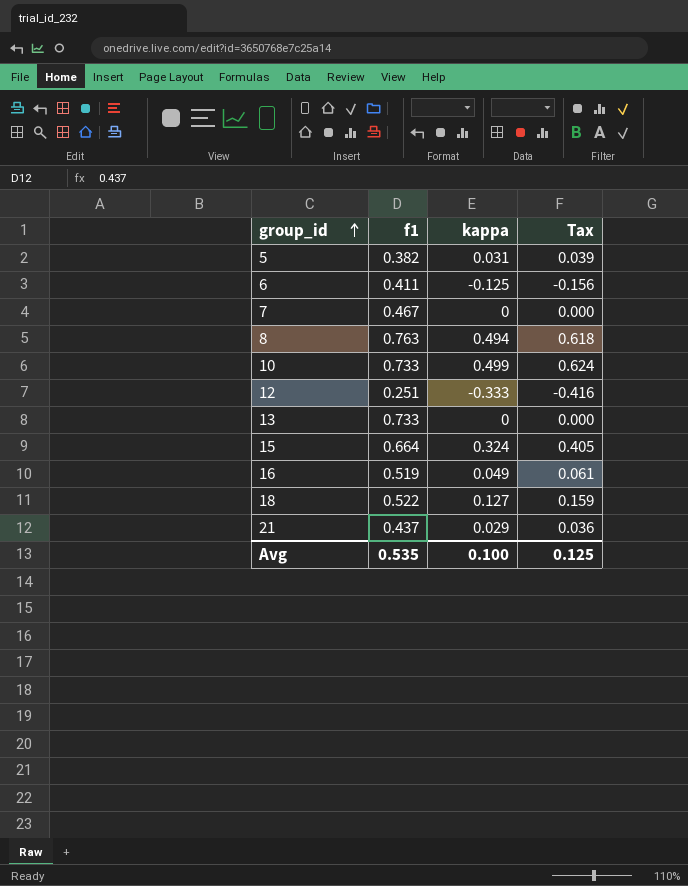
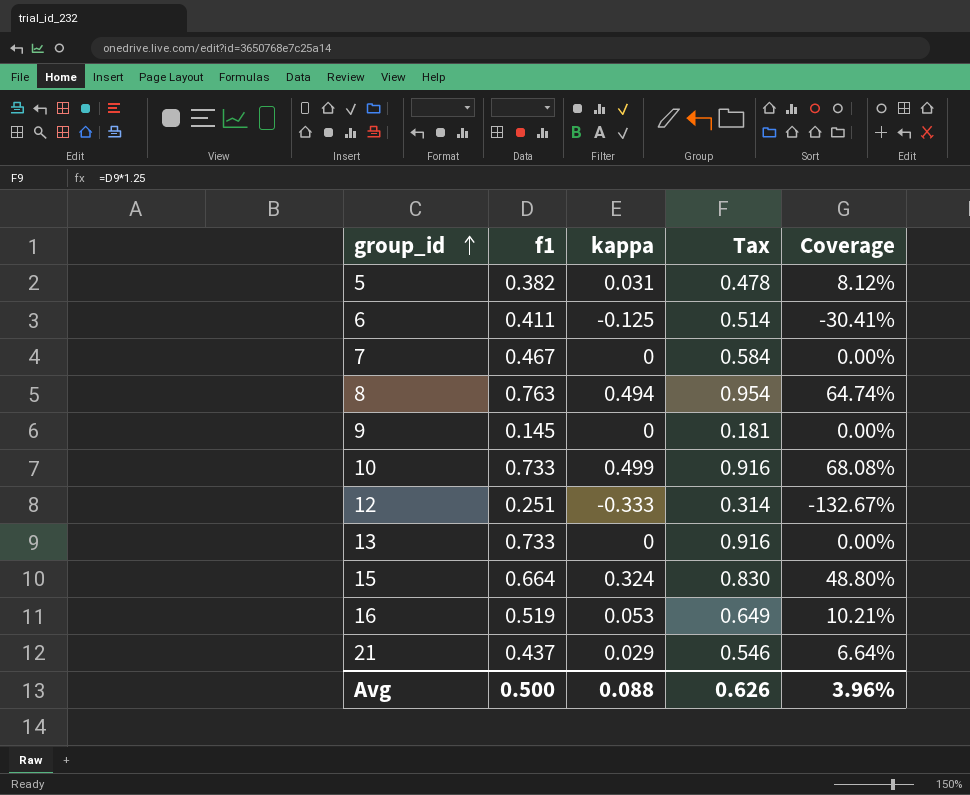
column Tax | formula: [kappa] * 1.25 -> [f1] * 1.25
column Coverage | formula: none -> [kappa] / [f1]
row 18: 0.522 | 0.127 | 0.159 -> none
row 9: none -> 0.145 | 0 | 0.181 | 0.00%
16 | kappa: 0.049 -> 0.053
Avg | f1: 0.535 -> 0.500
Avg | kappa: 0.100 -> 0.088
Avg | Tax: 0.125 -> 0.626

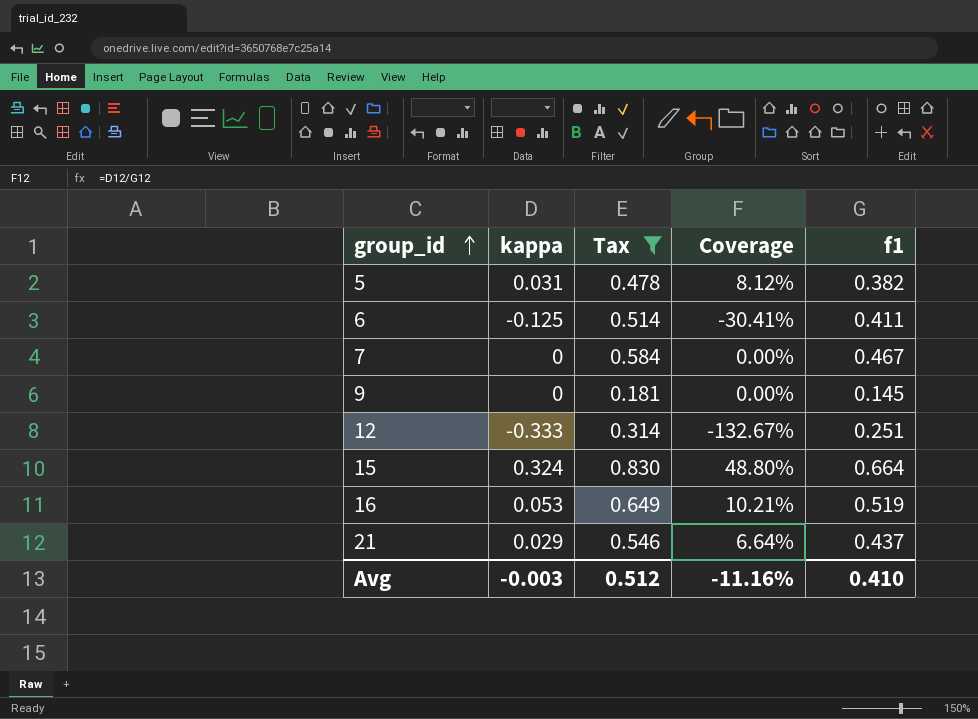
filter: none -> Tax <= 0.830
column f1 | position: 2 -> 5
Avg | kappa: 0.088 -> -0.003
Avg | Tax: 0.626 -> 0.512
Avg | Coverage: 3.96% -> -11.16%
Avg | f1: 0.500 -> 0.410

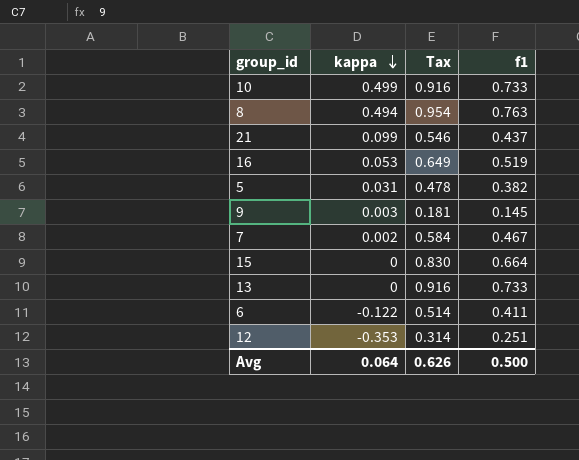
filter: Tax <= 0.830 -> none
row order: group_id ascending -> kappa descending
column Coverage | formula: [kappa] / [f1] -> none
21 | kappa: 0.029 -> 0.099
9 | kappa: 0 -> 0.003
7 | kappa: 0 -> 0.002
15 | kappa: 0.324 -> 0
6 | kappa: -0.125 -> -0.122
12 | kappa: -0.333 -> -0.353
Avg | kappa: -0.003 -> 0.064
Avg | Tax: 0.512 -> 0.626
Avg | f1: 0.410 -> 0.500

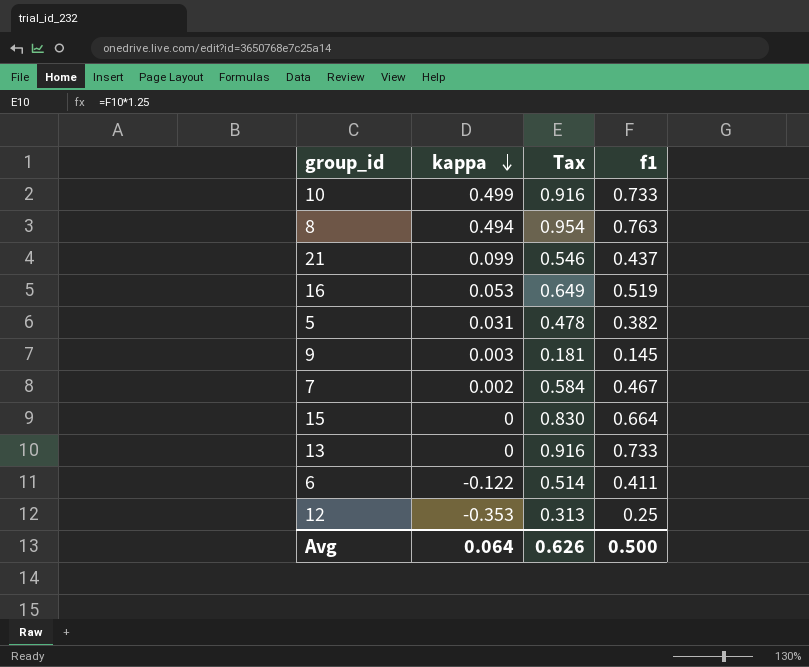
12 | Tax: 0.314 -> 0.313
12 | f1: 0.251 -> 0.25

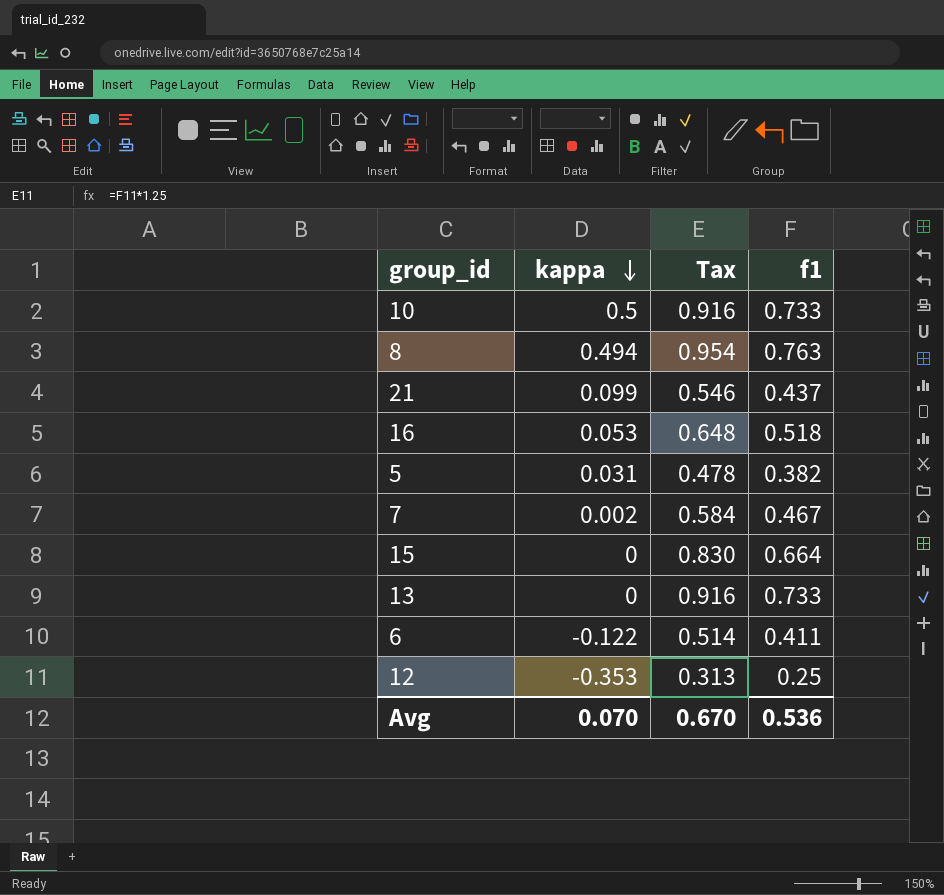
row 9: 0.003 | 0.181 | 0.145 -> none
10 | kappa: 0.499 -> 0.5
16 | Tax: 0.649 -> 0.648
16 | f1: 0.519 -> 0.518
Avg | kappa: 0.064 -> 0.070
Avg | Tax: 0.626 -> 0.670
Avg | f1: 0.500 -> 0.536

